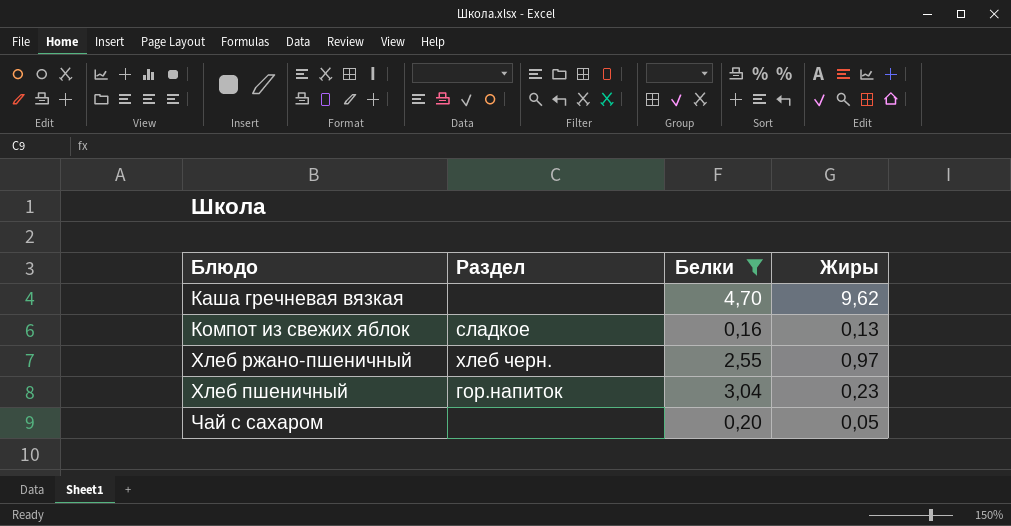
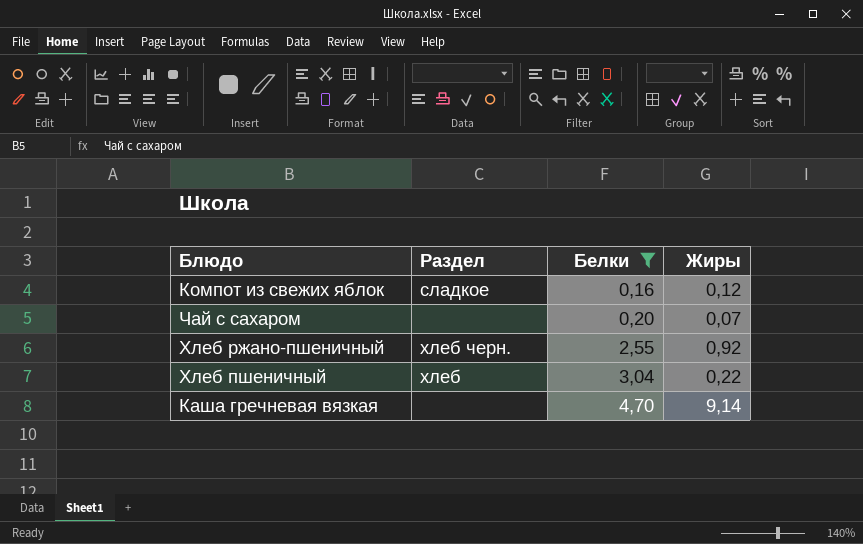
row order: none -> Белки ascending
Компот из свежих яблок | Жиры: 0,13 -> 0,12
Чай с сахаром | Жиры: 0,05 -> 0,07
Хлеб ржано-пшеничный | Жиры: 0,97 -> 0,92
Хлеб пшеничный | Раздел: гор.напиток -> хлеб
Хлеб пшеничный | Жиры: 0,23 -> 0,22
Каша гречневая вязкая | Жиры: 9,62 -> 9,14

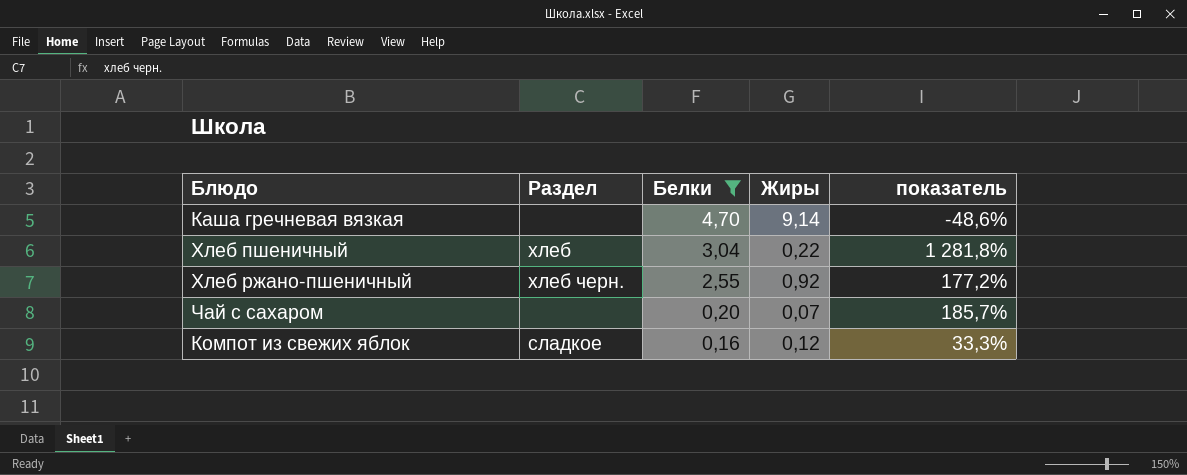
row order: Белки ascending -> Белки descending
column показатель | formula: none -> ([Белки] - [Жиры]) / [Жиры]

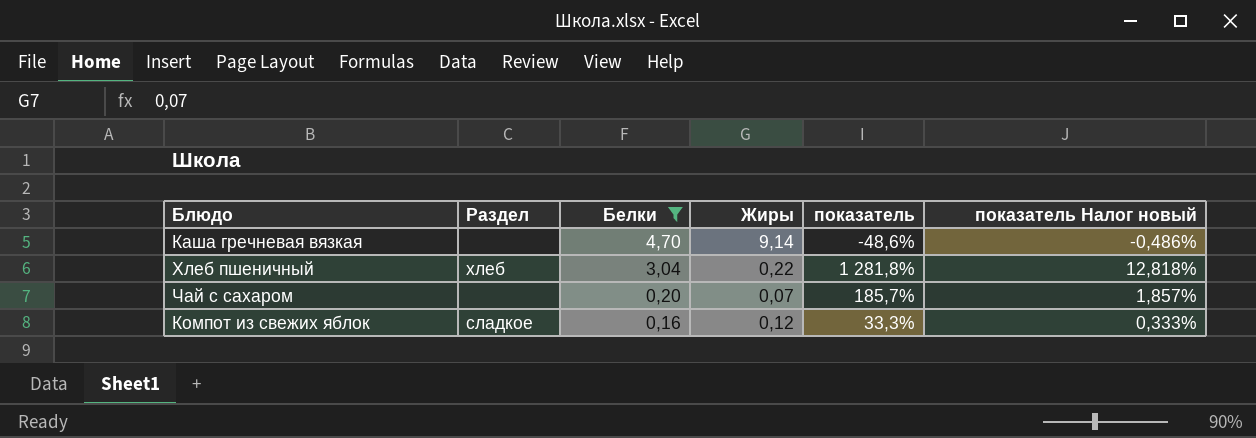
column показатель Налог новый | formula: none -> [показатель] * 0,01
row Хлеб ржано-пшеничный: хлеб черн. | 2,55 | 0,92 | 177,2% -> none

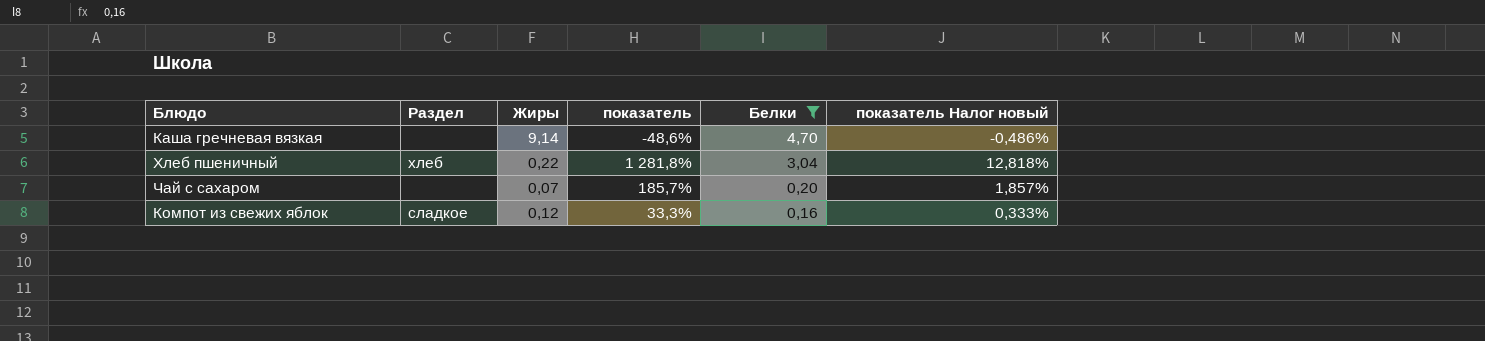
column Белки | position: 3 -> 5

